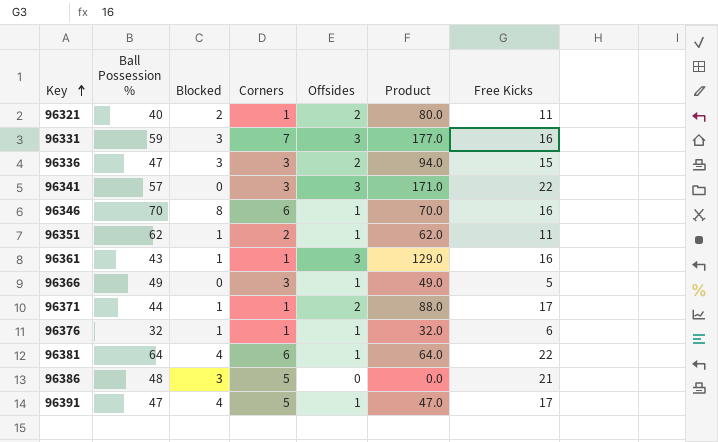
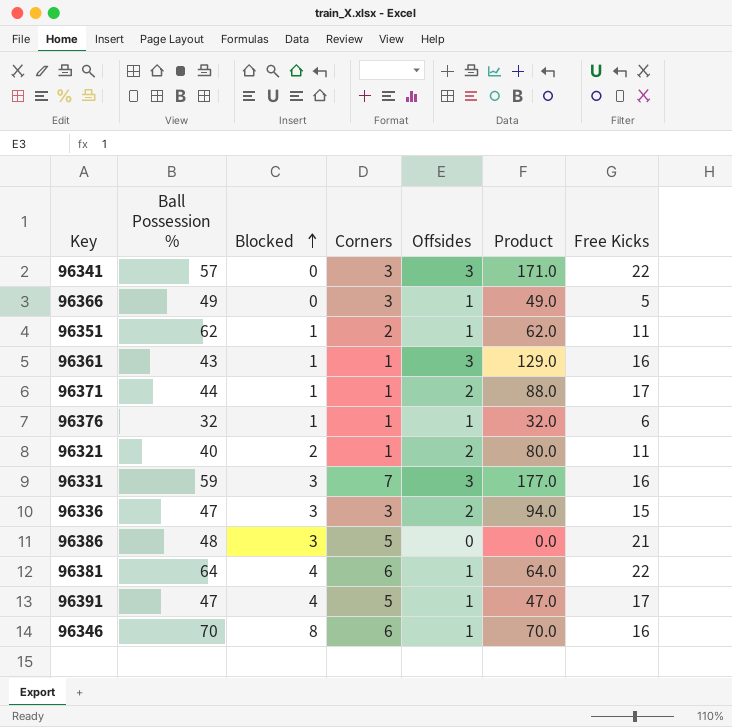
row order: Key ascending -> Blocked ascending

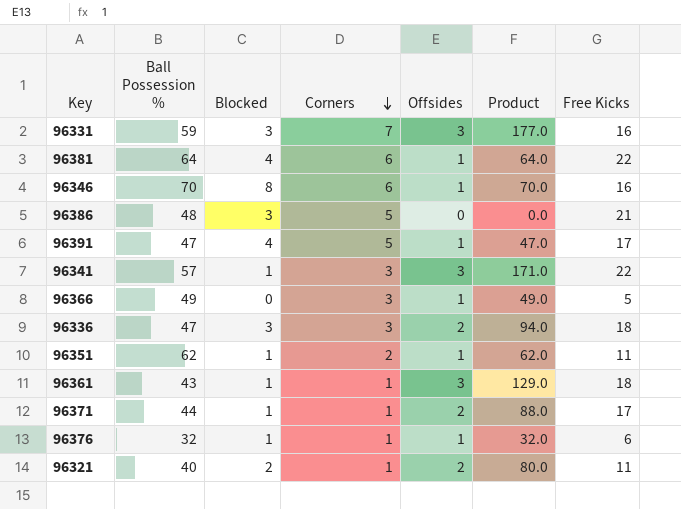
row order: Blocked ascending -> Corners descending
96341 | Blocked: 0 -> 1
96336 | Free Kicks: 15 -> 18
96361 | Free Kicks: 16 -> 18

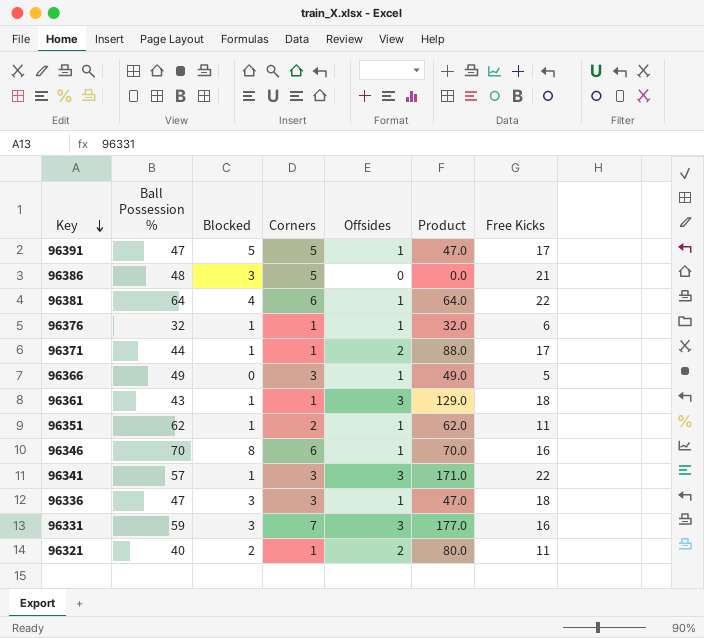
row order: Corners descending -> Key descending
96391 | Blocked: 4 -> 5
96336 | Offsides: 2 -> 1
96336 | Product: 94.0 -> 47.0

